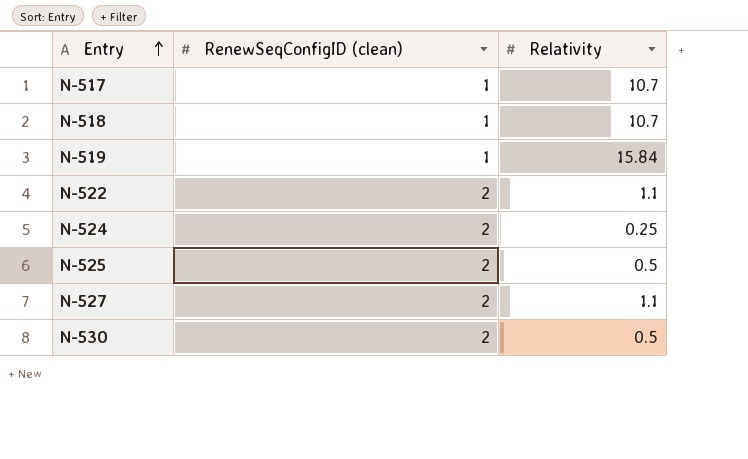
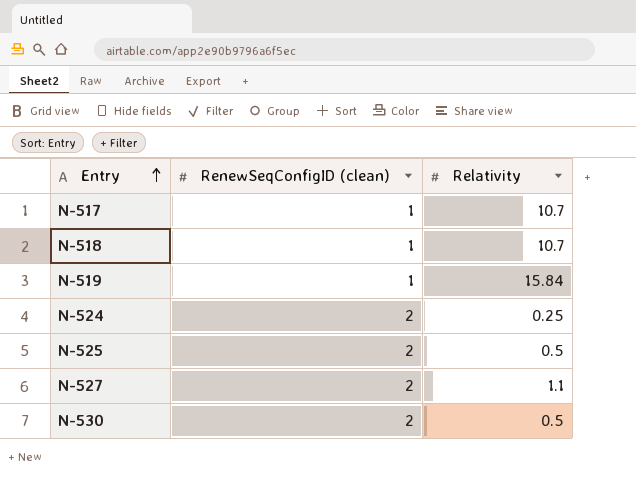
row N-522: 2 | 1.1 -> none

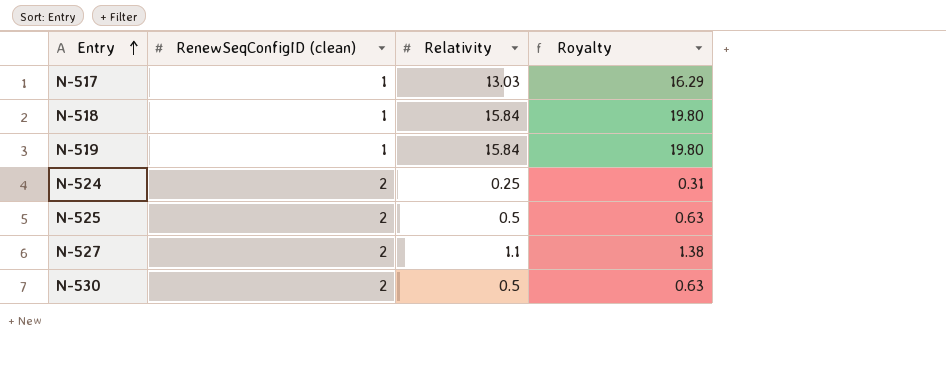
column Royalty | formula: none -> [Relativity] * 1.25
N-517 | Relativity: 10.7 -> 13.03
N-518 | Relativity: 10.7 -> 15.84

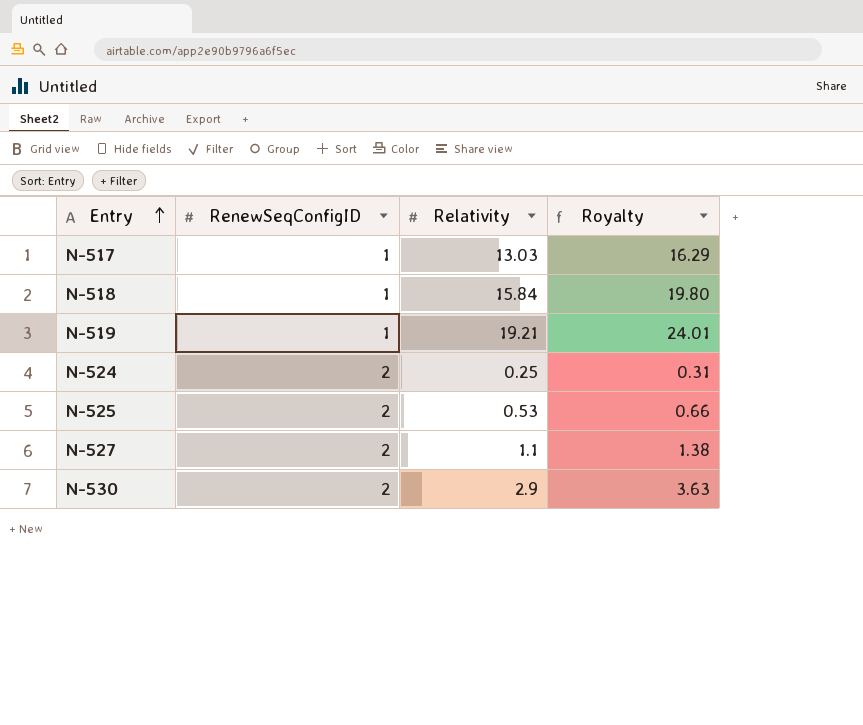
column name: RenewSeqConfigID (clean) -> RenewSeqConfigID
N-519 | Relativity: 15.84 -> 19.21
N-519 | Royalty: 19.80 -> 24.01
N-525 | Relativity: 0.5 -> 0.53
N-525 | Royalty: 0.63 -> 0.66
N-530 | Relativity: 0.5 -> 2.9
N-530 | Royalty: 0.63 -> 3.63

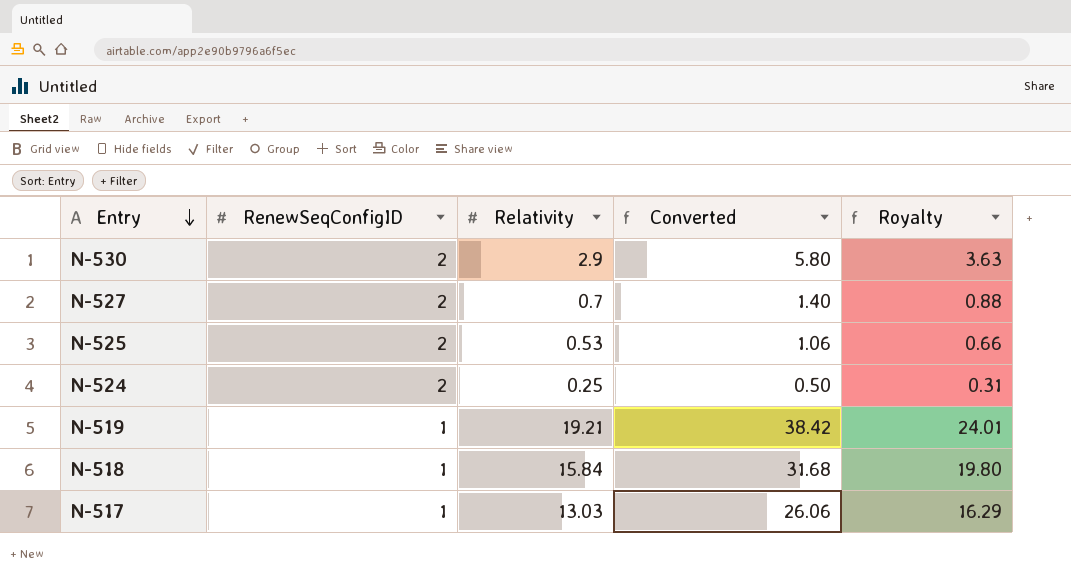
row order: Entry ascending -> Entry descending
column Converted | formula: none -> [Relativity] * 2
N-527 | Relativity: 1.1 -> 0.7
N-527 | Royalty: 1.38 -> 0.88

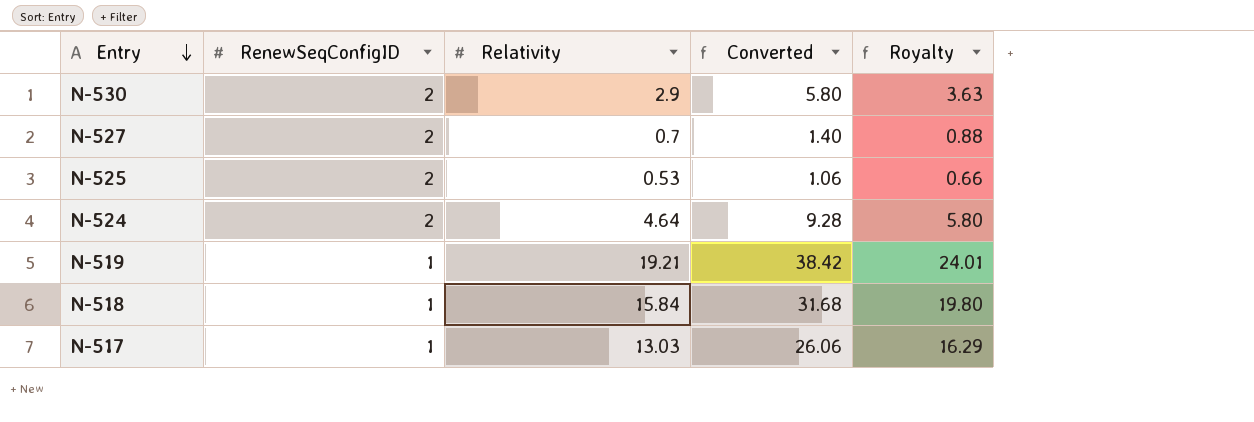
N-524 | Relativity: 0.25 -> 4.64
N-524 | Converted: 0.50 -> 9.28
N-524 | Royalty: 0.31 -> 5.80

